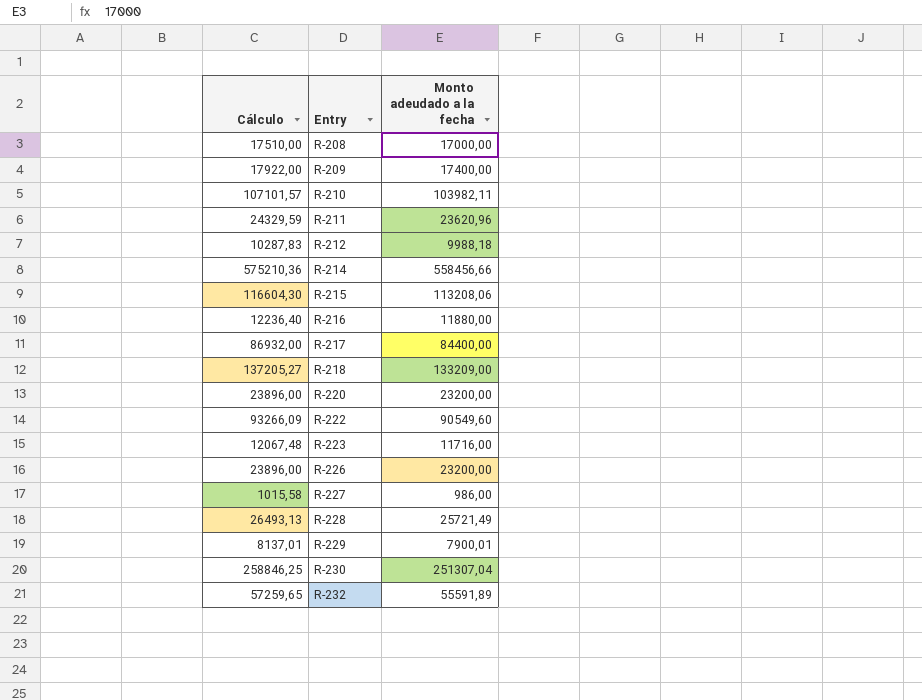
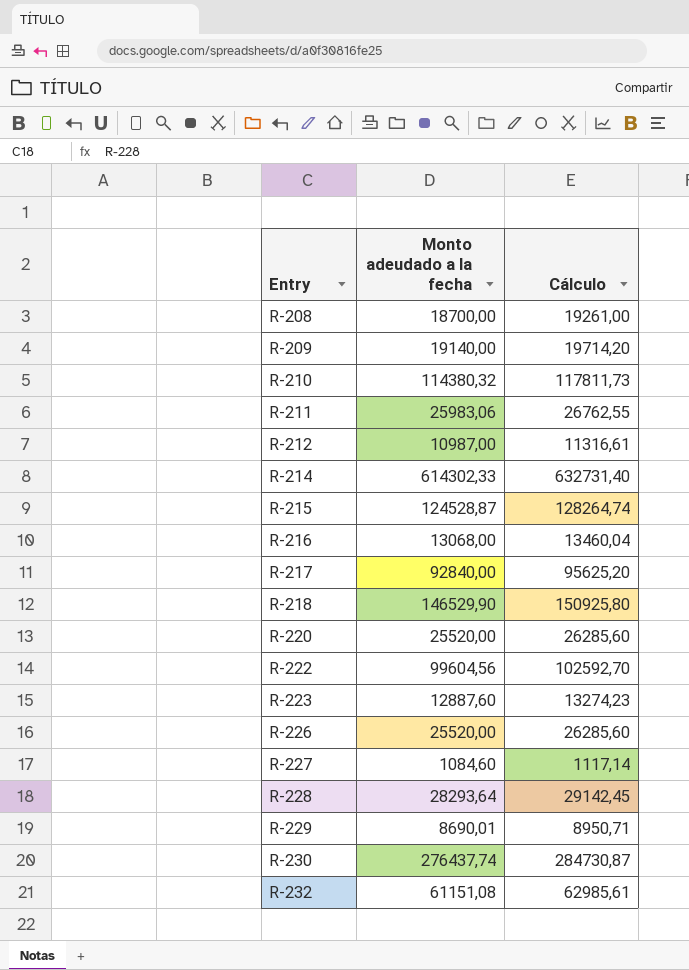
column Cálculo | position: 1 -> 3
R-208 | Monto adeudado a la fecha: 17000,00 -> 18700,00
R-208 | Cálculo: 17510,00 -> 19261,00
R-209 | Monto adeudado a la fecha: 17400,00 -> 19140,00
R-209 | Cálculo: 17922,00 -> 19714,20
R-210 | Monto adeudado a la fecha: 103982,11 -> 114380,32
R-210 | Cálculo: 107101,57 -> 117811,73
R-211 | Monto adeudado a la fecha: 23620,96 -> 25983,06
R-211 | Cálculo: 24329,59 -> 26762,55
R-212 | Monto adeudado a la fecha: 9988,18 -> 10987,00
R-212 | Cálculo: 10287,83 -> 11316,61
R-214 | Monto adeudado a la fecha: 558456,66 -> 614302,33
R-214 | Cálculo: 575210,36 -> 632731,40
R-215 | Monto adeudado a la fecha: 113208,06 -> 124528,87
R-215 | Cálculo: 116604,30 -> 128264,74
R-216 | Monto adeudado a la fecha: 11880,00 -> 13068,00
R-216 | Cálculo: 12236,40 -> 13460,04
R-217 | Monto adeudado a la fecha: 84400,00 -> 92840,00
R-217 | Cálculo: 86932,00 -> 95625,20
R-218 | Monto adeudado a la fecha: 133209,00 -> 146529,90
R-218 | Cálculo: 137205,27 -> 150925,80
R-220 | Monto adeudado a la fecha: 23200,00 -> 25520,00
R-220 | Cálculo: 23896,00 -> 26285,60
R-222 | Monto adeudado a la fecha: 90549,60 -> 99604,56
R-222 | Cálculo: 93266,09 -> 102592,70
R-223 | Monto adeudado a la fecha: 11716,00 -> 12887,60
R-223 | Cálculo: 12067,48 -> 13274,23
R-226 | Monto adeudado a la fecha: 23200,00 -> 25520,00
R-226 | Cálculo: 23896,00 -> 26285,60
R-227 | Monto adeudado a la fecha: 986,00 -> 1084,60
R-227 | Cálculo: 1015,58 -> 1117,14
R-228 | Monto adeudado a la fecha: 25721,49 -> 28293,64
R-228 | Cálculo: 26493,13 -> 29142,45
R-229 | Monto adeudado a la fecha: 7900,01 -> 8690,01
R-229 | Cálculo: 8137,01 -> 8950,71
R-230 | Monto adeudado a la fecha: 251307,04 -> 276437,74
R-230 | Cálculo: 258846,25 -> 284730,87
R-232 | Monto adeudado a la fecha: 55591,89 -> 61151,08
R-232 | Cálculo: 57259,65 -> 62985,61

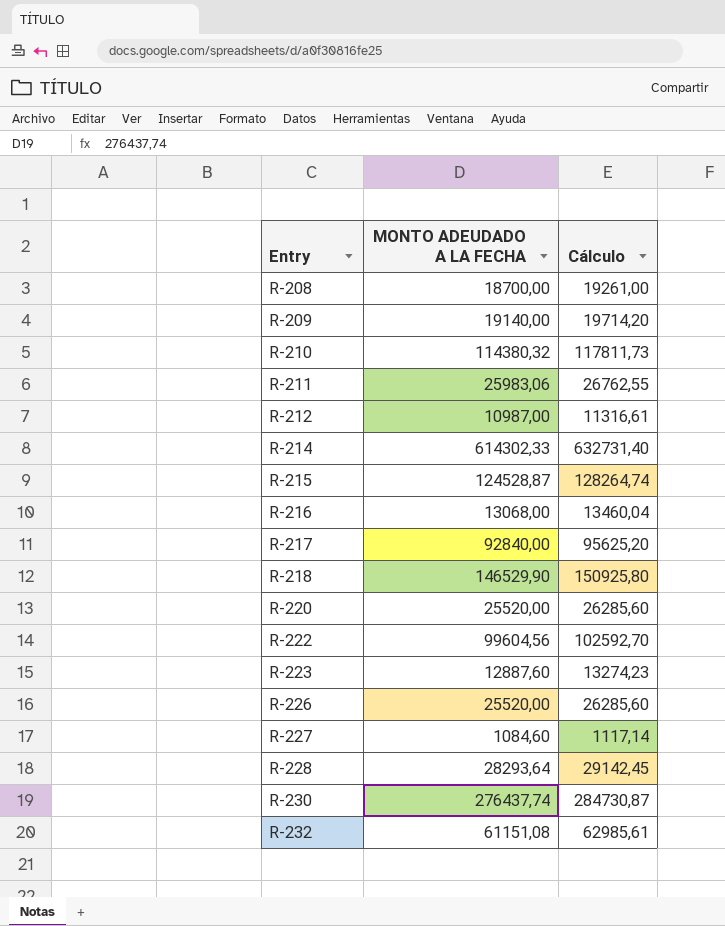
column name: Monto adeudado a la fecha -> MONTO ADEUDADO A LA FECHA
row R-229: 8690,01 | 8950,71 -> none

